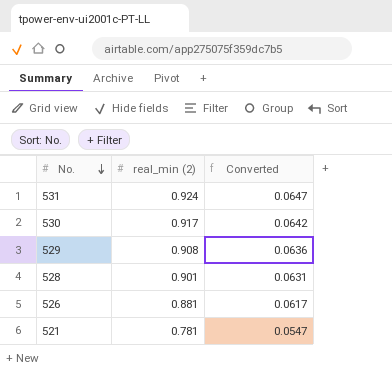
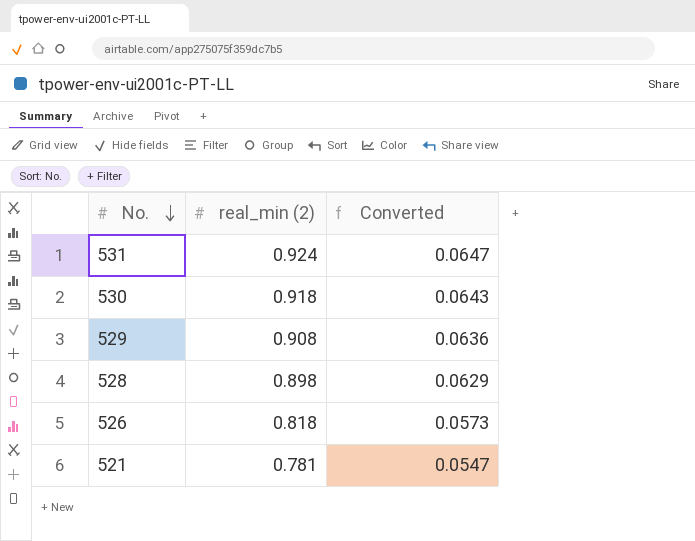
530 | real_min (2): 0.917 -> 0.918
530 | Converted: 0.0642 -> 0.0643
528 | real_min (2): 0.901 -> 0.898
528 | Converted: 0.0631 -> 0.0629
526 | real_min (2): 0.881 -> 0.818
526 | Converted: 0.0617 -> 0.0573

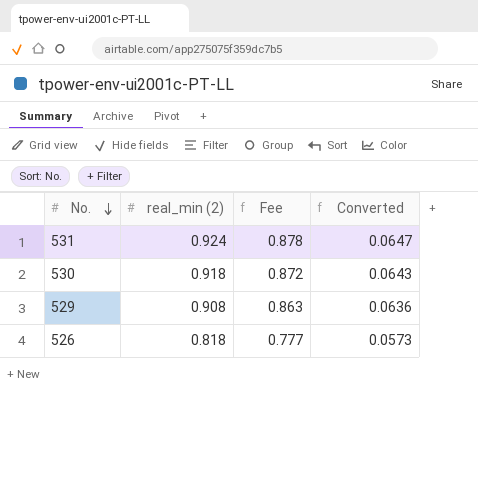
column Fee | formula: none -> [real_min (2)] * 0.95
row 528: 0.898 | 0.0629 -> none
row 521: 0.781 | 0.0547 -> none

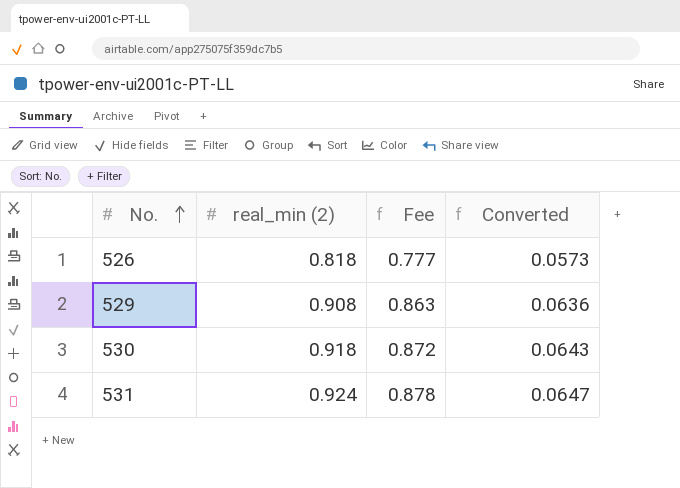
row order: No. descending -> No. ascending

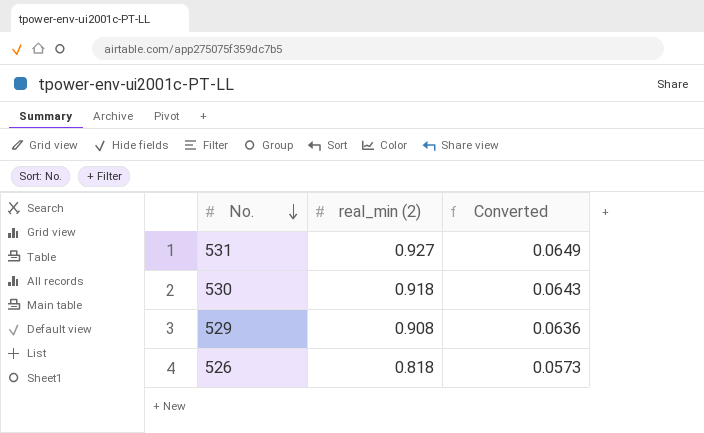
row order: No. ascending -> No. descending
column Fee | formula: [real_min (2)] * 0.95 -> none
531 | real_min (2): 0.924 -> 0.927
531 | Converted: 0.0647 -> 0.0649

